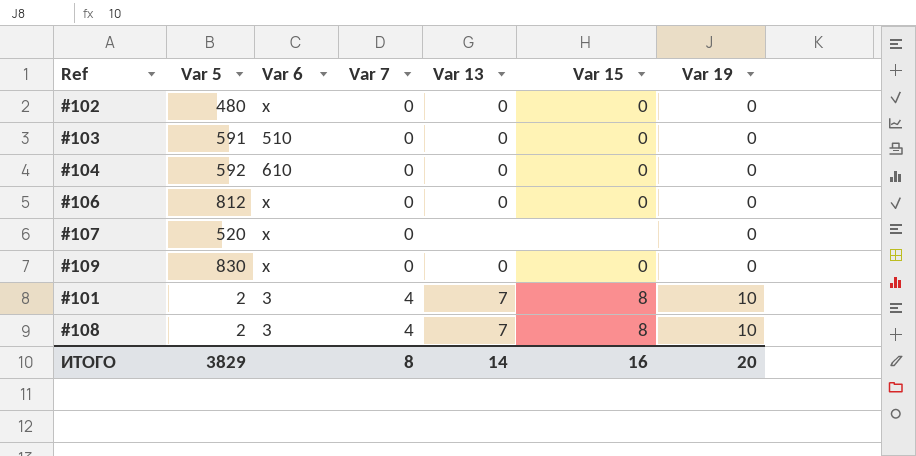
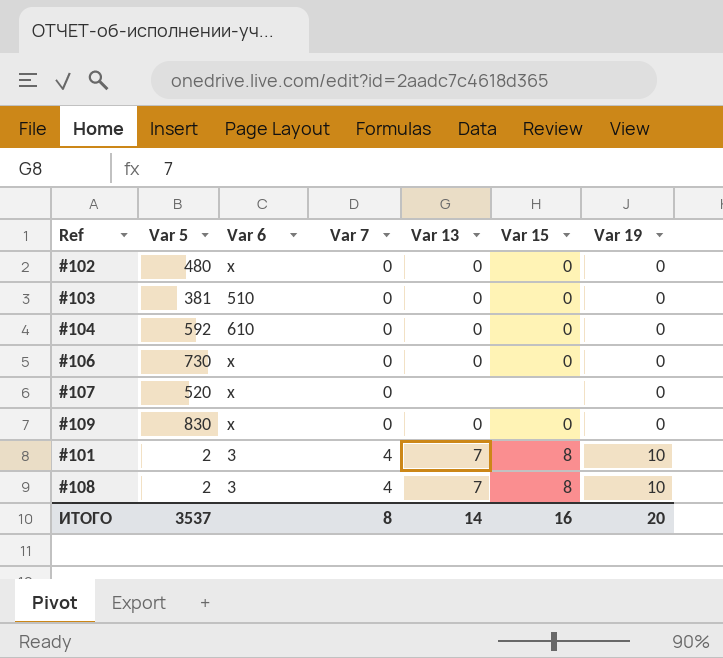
#103 | Var 5: 591 -> 381
#106 | Var 5: 812 -> 730
ИТОГО | Var 5: 3829 -> 3537

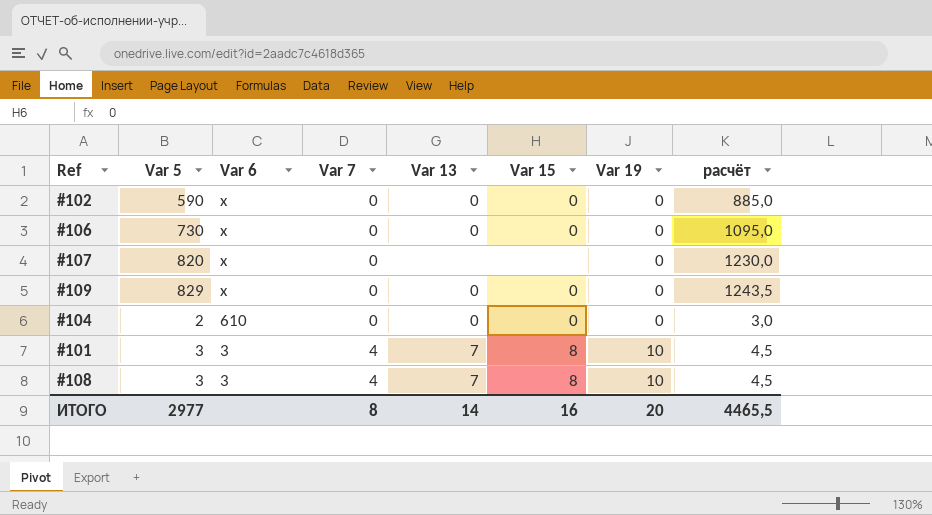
row order: Var 7 ascending -> Var 6 descending
column расчёт | formula: none -> [Var 5] * 1,5
row #103: 381 | 510 | 0 | 0 | 0 | 0 -> none
#102 | Var 5: 480 -> 590
#107 | Var 5: 520 -> 820
#109 | Var 5: 830 -> 829
#104 | Var 5: 592 -> 2
#101 | Var 5: 2 -> 3
#108 | Var 5: 2 -> 3
ИТОГО | Var 5: 3537 -> 2977

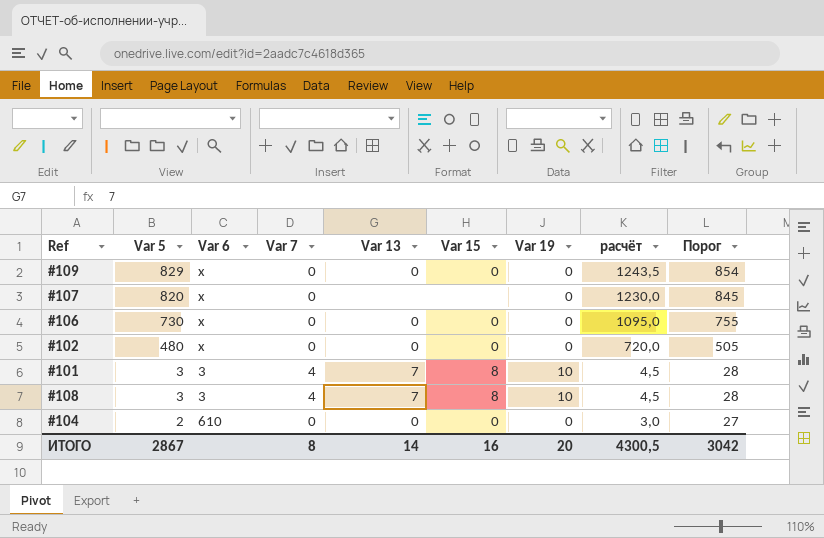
row order: Var 6 descending -> Var 5 descending
column Порог | formula: none -> [Var 5] + 25
#102 | Var 5: 590 -> 480
#102 | расчёт: 885,0 -> 720,0
ИТОГО | Var 5: 2977 -> 2867
ИТОГО | расчёт: 4465,5 -> 4300,5

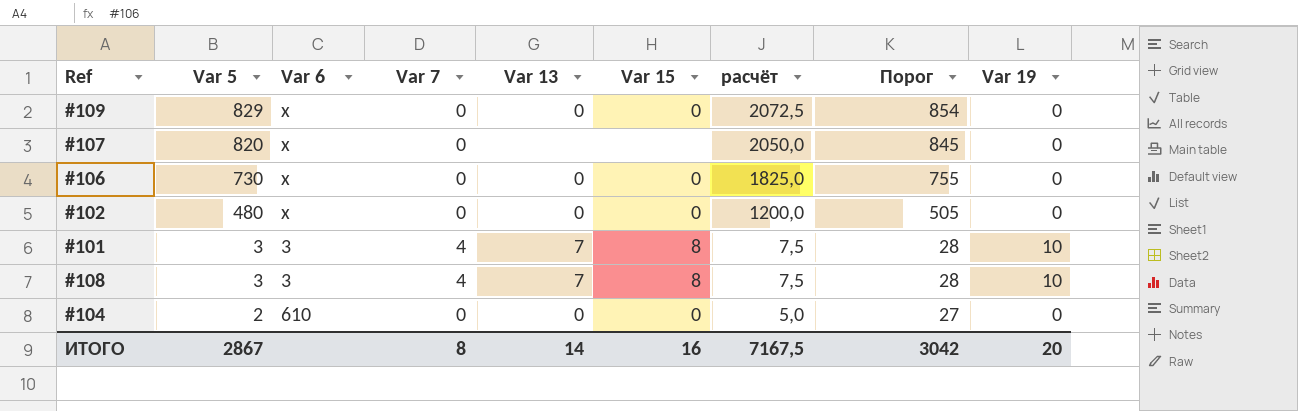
column расчёт | formula: [Var 5] * 1,5 -> [Var 5] * 2,5
column Var 19 | position: 7 -> 9
ИТОГО | расчёт: 4300,5 -> 7167,5

